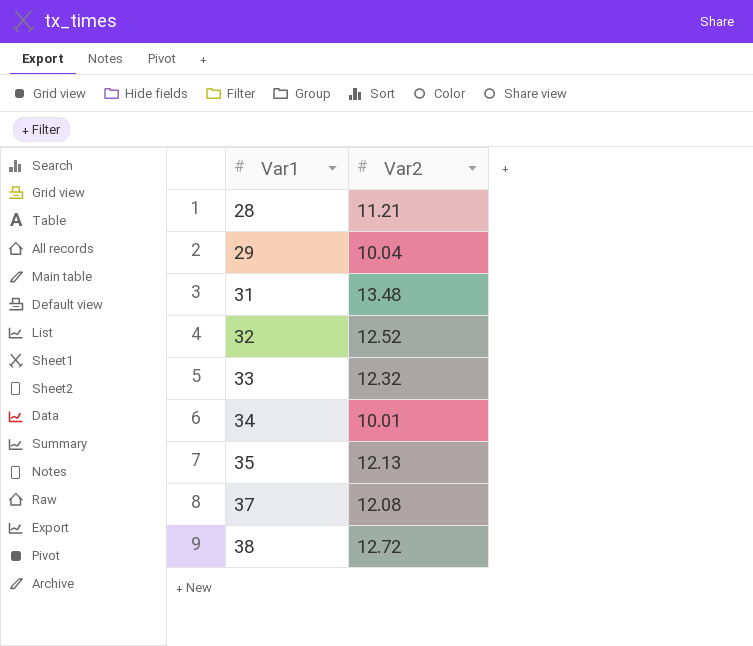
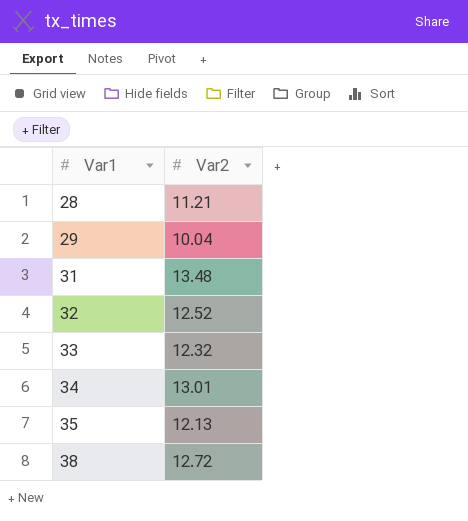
row 37: 12.08 -> none
34 | Var2: 10.01 -> 13.01

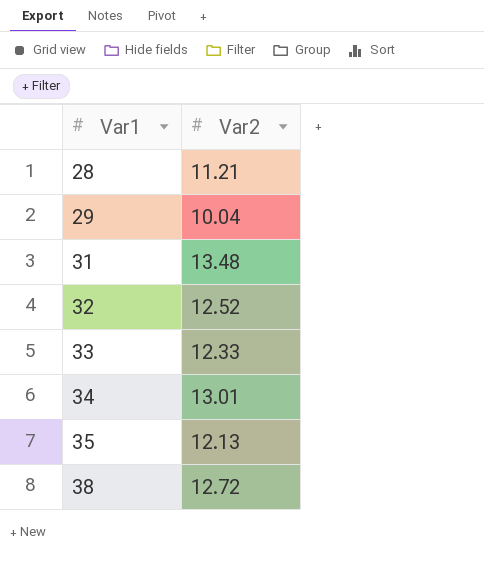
33 | Var2: 12.32 -> 12.33

